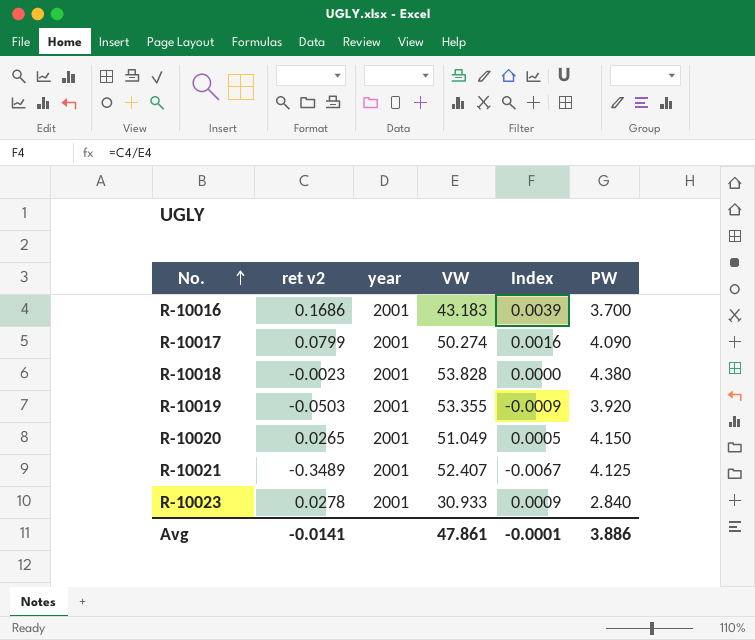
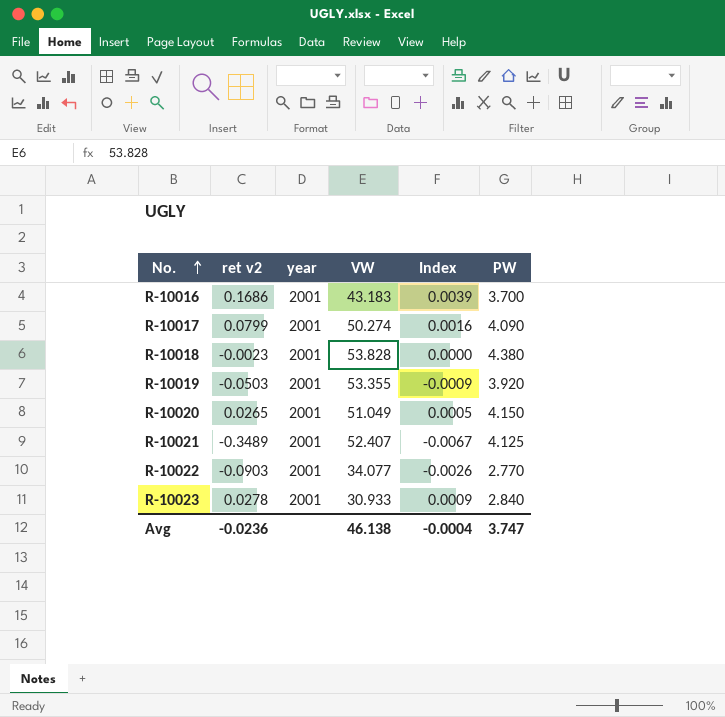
row R-10022: none -> -0.0903 | 2001 | 34.077 | -0.0026 | 2.770
Avg | ret v2: -0.0141 -> -0.0236
Avg | VW: 47.861 -> 46.138
Avg | Index: -0.0001 -> -0.0004
Avg | PW: 3.886 -> 3.747

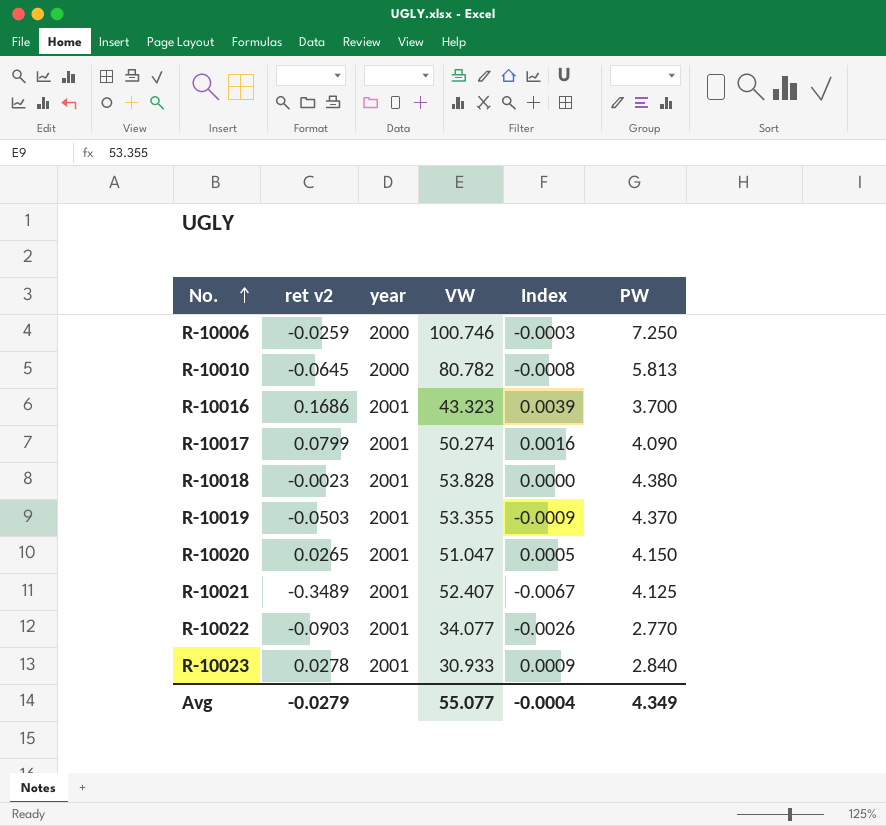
row R-10006: none -> -0.0259 | 2000 | 100.746 | -0.0003 | 7.250
row R-10010: none -> -0.0645 | 2000 | 80.782 | -0.0008 | 5.813
R-10016 | VW: 43.183 -> 43.323
R-10019 | PW: 3.920 -> 4.370
R-10020 | VW: 51.049 -> 51.047
Avg | ret v2: -0.0236 -> -0.0279
Avg | VW: 46.138 -> 55.077
Avg | PW: 3.747 -> 4.349

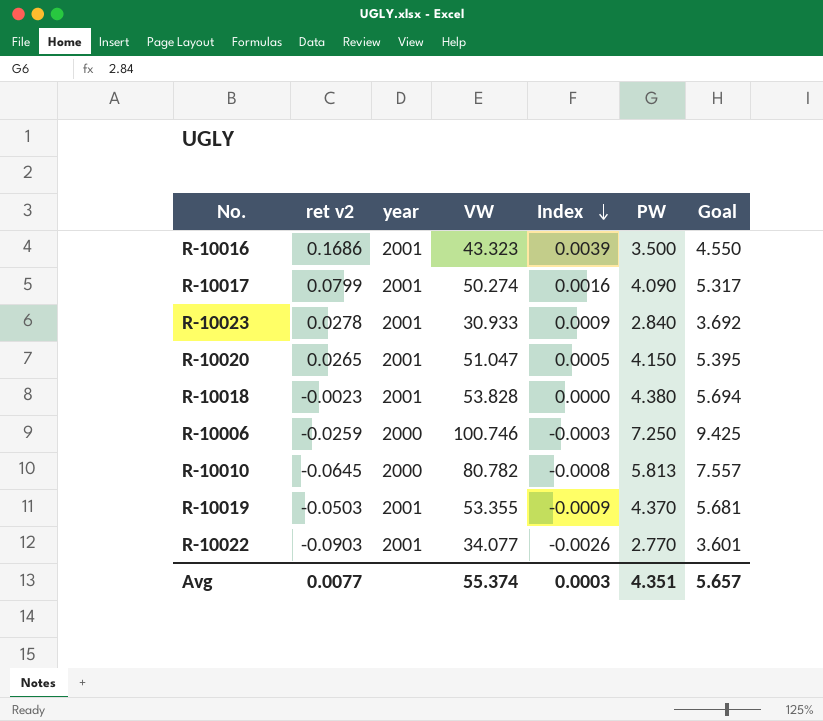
row order: No. ascending -> Index descending
column Goal | formula: none -> [PW] * 1.3
row R-10021: -0.3489 | 2001 | 52.407 | -0.0067 | 4.125 -> none
R-10016 | PW: 3.700 -> 3.500
Avg | ret v2: -0.0279 -> 0.0077
Avg | VW: 55.077 -> 55.374
Avg | Index: -0.0004 -> 0.0003
Avg | PW: 4.349 -> 4.351

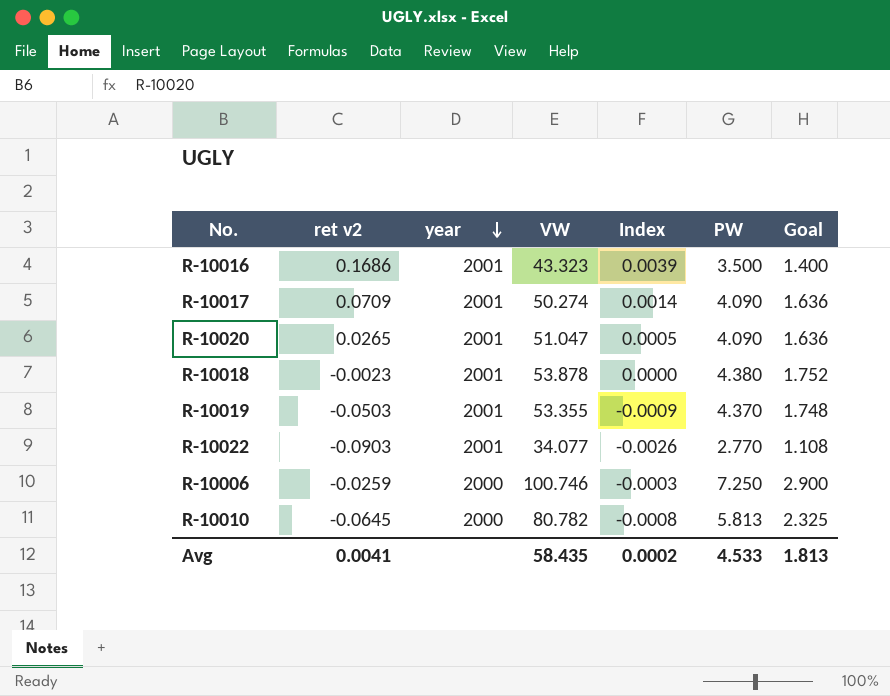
row order: Index descending -> year descending
column Goal | formula: [PW] * 1.3 -> [PW] * 0.4
row R-10023: 0.0278 | 2001 | 30.933 | 0.0009 | 2.840 | 3.692 -> none
R-10017 | ret v2: 0.0799 -> 0.0709
R-10017 | Index: 0.0016 -> 0.0014
R-10020 | PW: 4.150 -> 4.090
R-10018 | VW: 53.828 -> 53.878
Avg | ret v2: 0.0077 -> 0.0041
Avg | VW: 55.374 -> 58.435
Avg | Index: 0.0003 -> 0.0002
Avg | PW: 4.351 -> 4.533
Avg | Goal: 5.657 -> 1.813

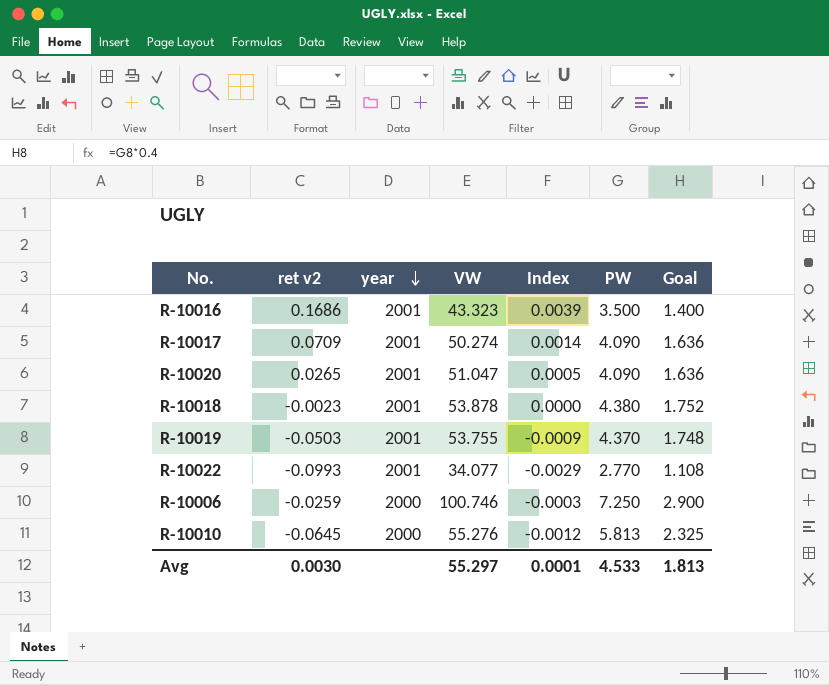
R-10019 | VW: 53.355 -> 53.755
R-10022 | ret v2: -0.0903 -> -0.0993
R-10022 | Index: -0.0026 -> -0.0029
R-10010 | VW: 80.782 -> 55.276
R-10010 | Index: -0.0008 -> -0.0012
Avg | ret v2: 0.0041 -> 0.0030
Avg | VW: 58.435 -> 55.297
Avg | Index: 0.0002 -> 0.0001

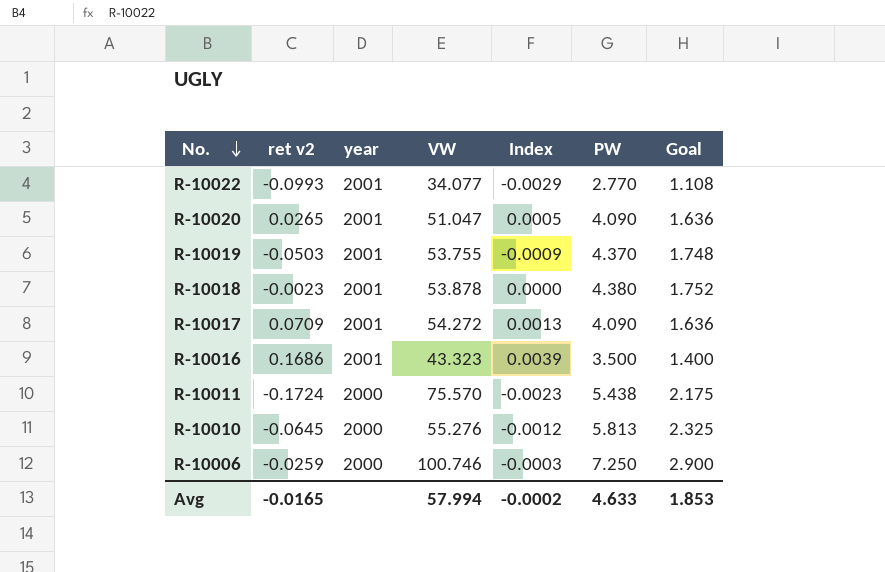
row order: year descending -> No. descending
R-10017 | VW: 50.274 -> 54.272
R-10017 | Index: 0.0014 -> 0.0013
row R-10011: none -> -0.1724 | 2000 | 75.570 | -0.0023 | 5.438 | 2.175
Avg | ret v2: 0.0030 -> -0.0165
Avg | VW: 55.297 -> 57.994
Avg | Index: 0.0001 -> -0.0002
Avg | PW: 4.533 -> 4.633
Avg | Goal: 1.813 -> 1.853

